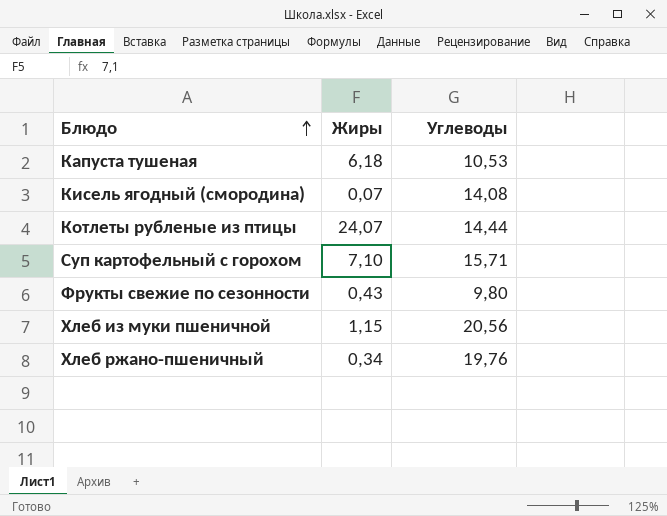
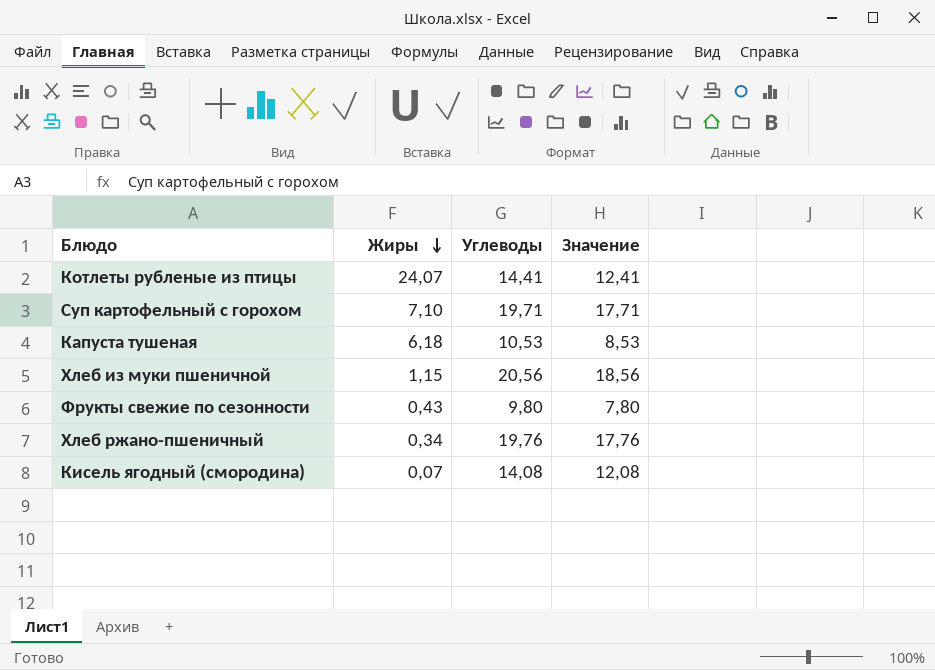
row order: Блюдо ascending -> Жиры descending
column Значение | formula: none -> [Углеводы] - 2
Котлеты рубленые из птицы | Углеводы: 14,44 -> 14,41
Суп картофельный с горохом | Углеводы: 15,71 -> 19,71

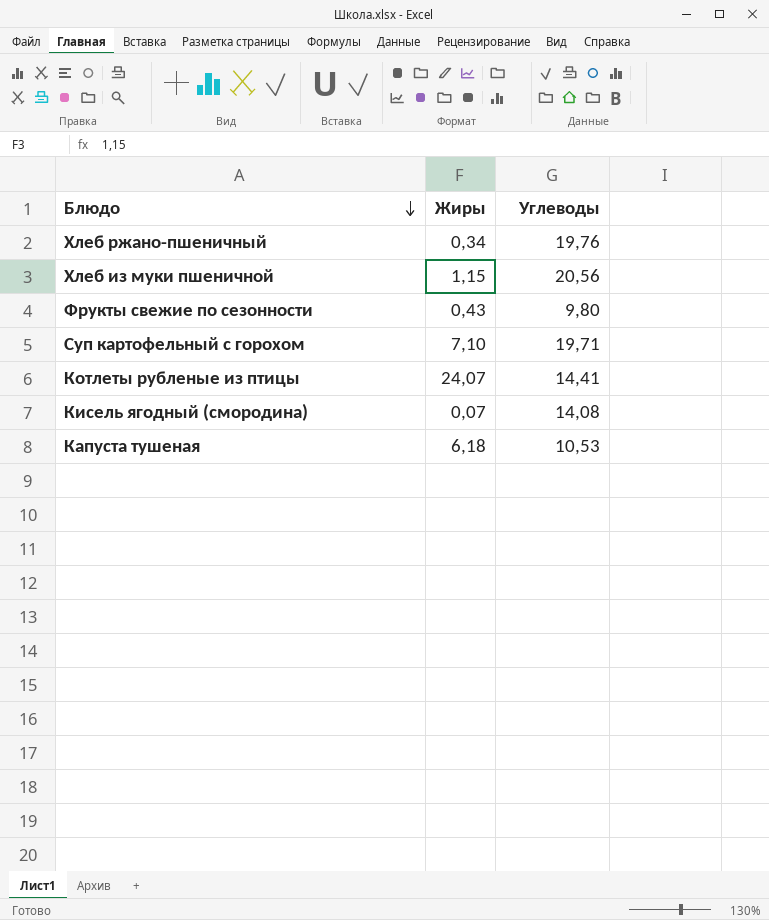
row order: Жиры descending -> Блюдо descending
column Значение | formula: [Углеводы] - 2 -> none

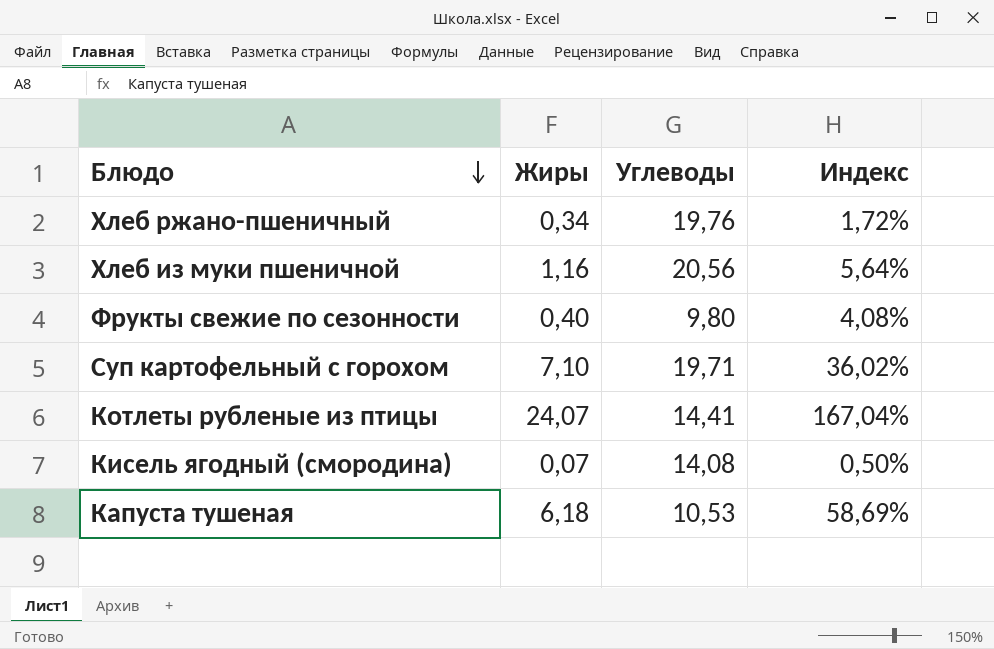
column Индекс | formula: none -> [Жиры] / [Углеводы]
Хлеб из муки пшеничной | Жиры: 1,15 -> 1,16
Фрукты свежие по сезонности | Жиры: 0,43 -> 0,40

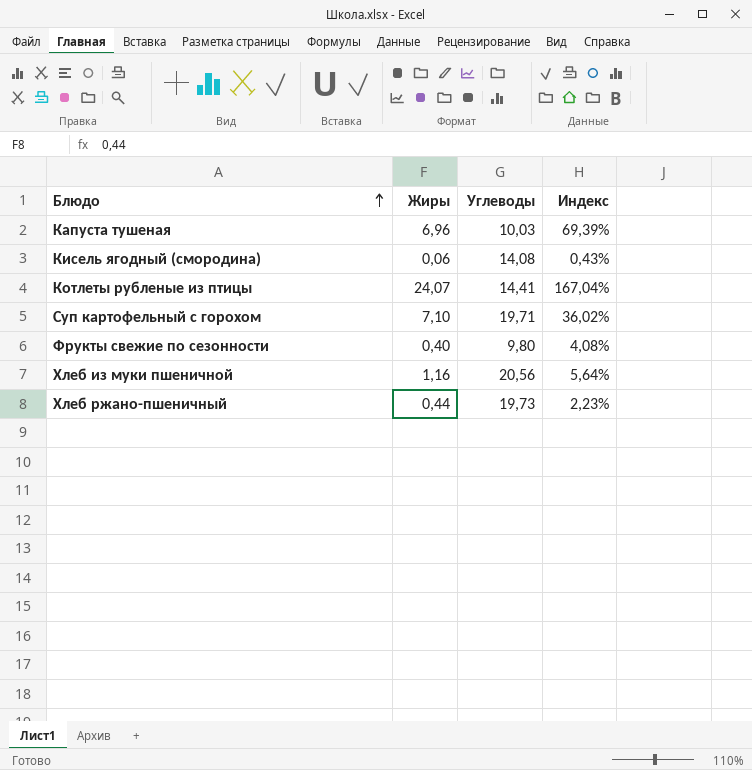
row order: Блюдо descending -> Блюдо ascending
Капуста тушеная | Жиры: 6,18 -> 6,96
Капуста тушеная | Углеводы: 10,53 -> 10,03
Капуста тушеная | Индекс: 58,69% -> 69,39%
Кисель ягодный (смородина) | Жиры: 0,07 -> 0,06
Кисель ягодный (смородина) | Индекс: 0,50% -> 0,43%
Хлеб ржано-пшеничный | Жиры: 0,34 -> 0,44
Хлеб ржано-пшеничный | Углеводы: 19,76 -> 19,73
Хлеб ржано-пшеничный | Индекс: 1,72% -> 2,23%

